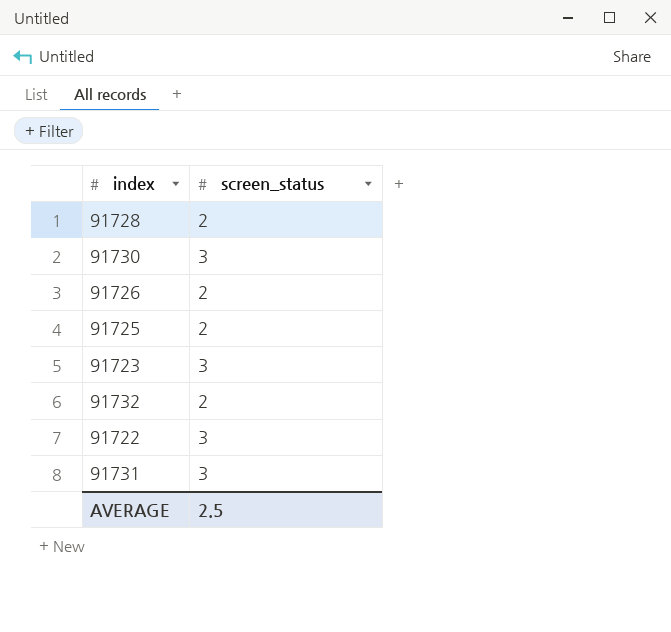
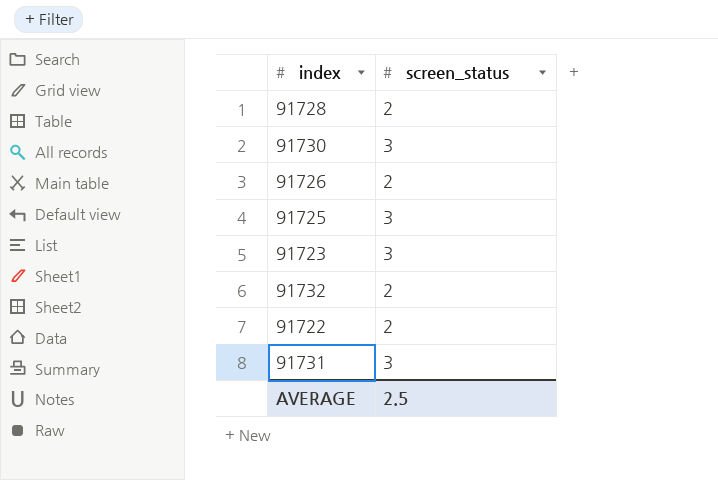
91725 | screen_status: 2 -> 3
91722 | screen_status: 3 -> 2

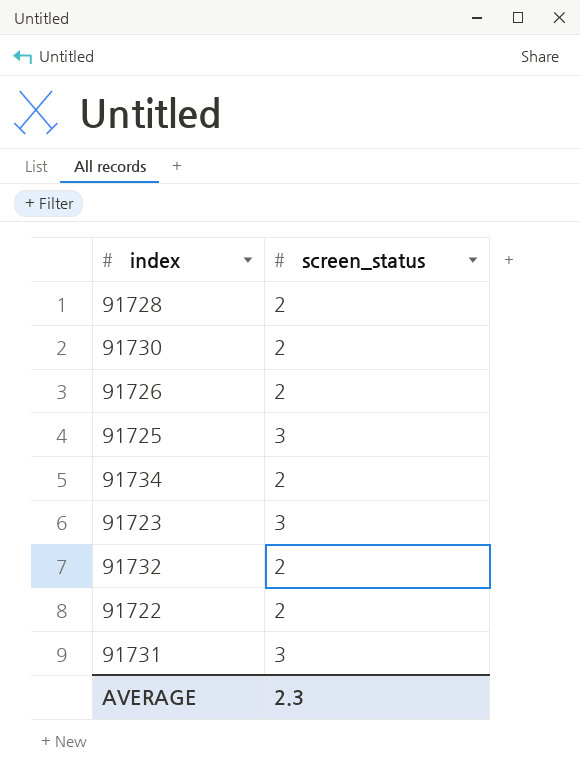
91730 | screen_status: 3 -> 2
row 91734: none -> 2
AVERAGE | screen_status: 2.5 -> 2.3

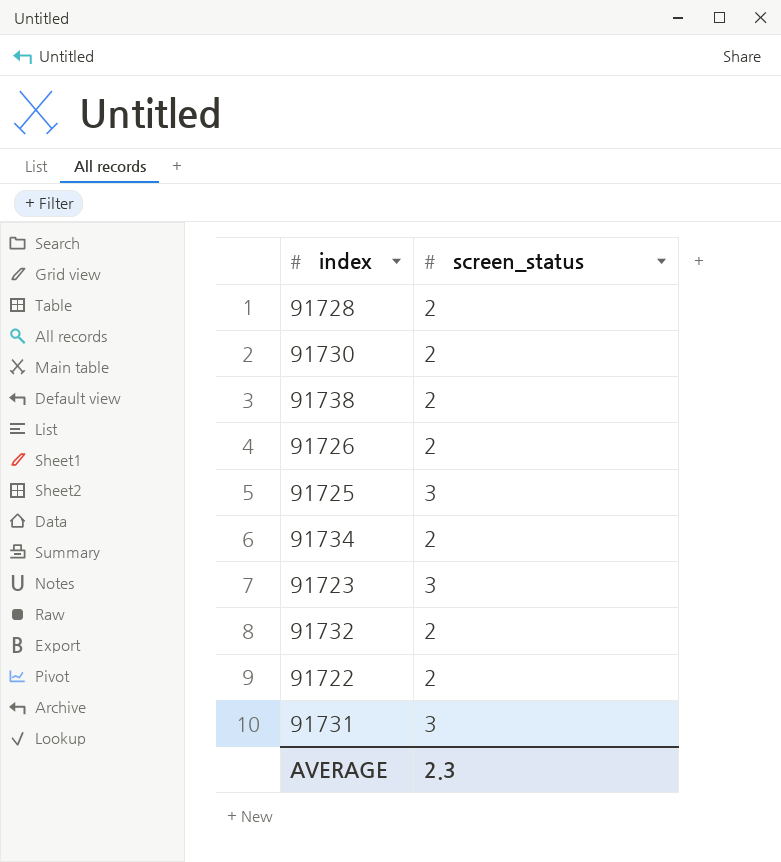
row 91738: none -> 2

